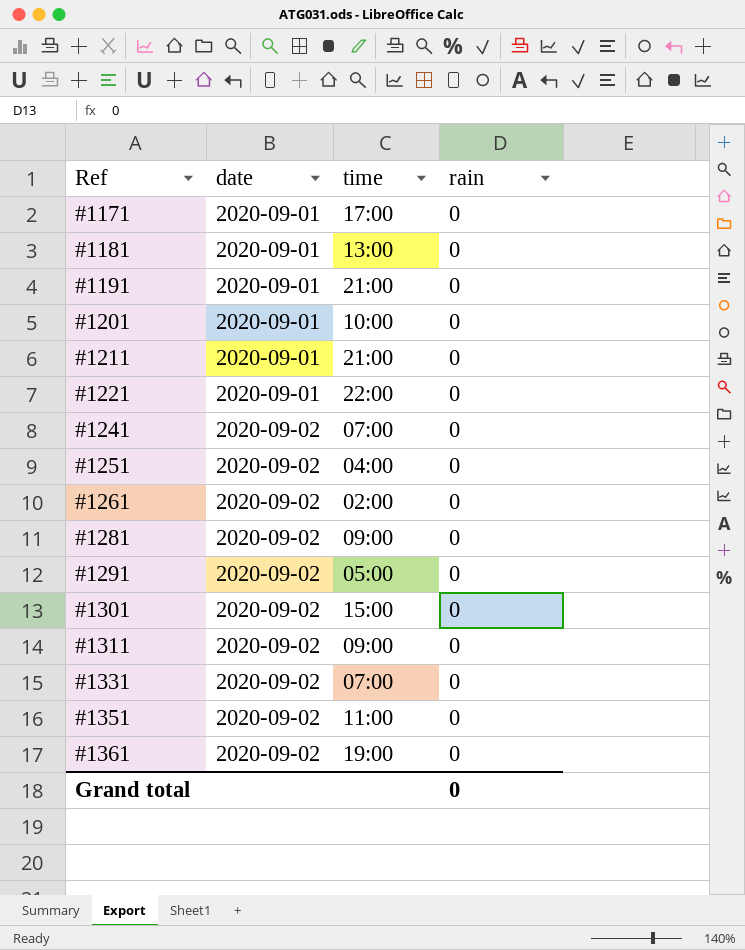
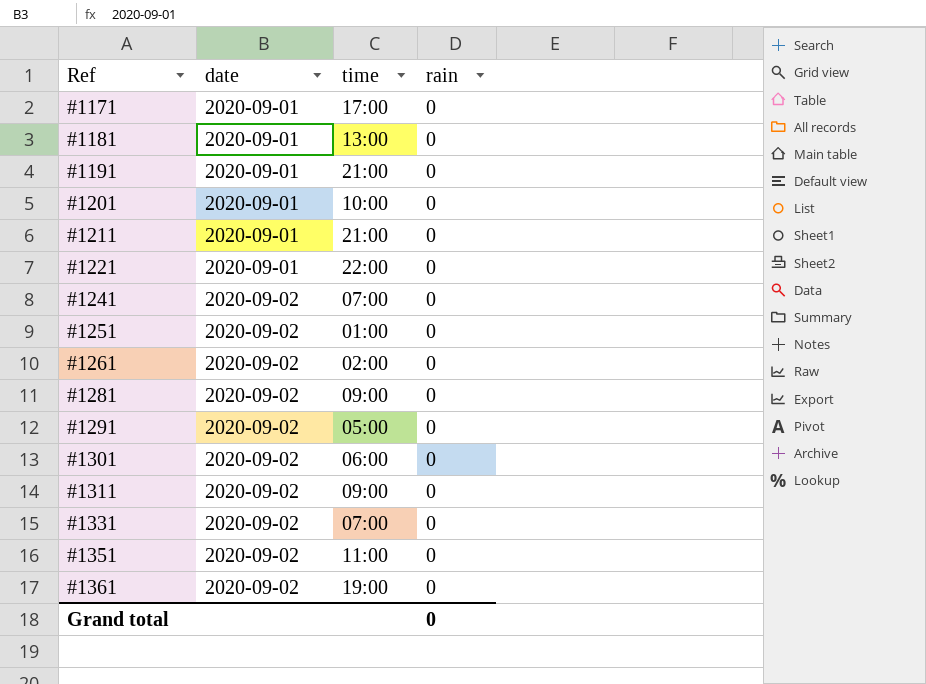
#1251 | time: 04:00 -> 01:00
#1301 | time: 15:00 -> 06:00

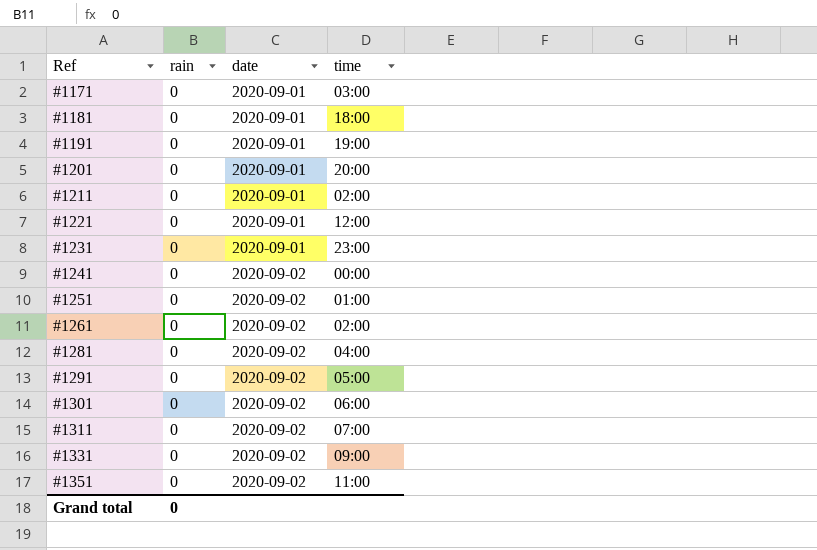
column rain | position: 4 -> 2
row #1361: 2020-09-02 | 19:00 | 0 -> none
#1171 | time: 17:00 -> 03:00
#1181 | time: 13:00 -> 18:00
#1191 | time: 21:00 -> 19:00
#1201 | time: 10:00 -> 20:00
#1211 | time: 21:00 -> 02:00
#1221 | time: 22:00 -> 12:00
row #1231: none -> 0 | 2020-09-01 | 23:00
#1241 | time: 07:00 -> 00:00
#1281 | time: 09:00 -> 04:00
#1311 | time: 09:00 -> 07:00
#1331 | time: 07:00 -> 09:00

